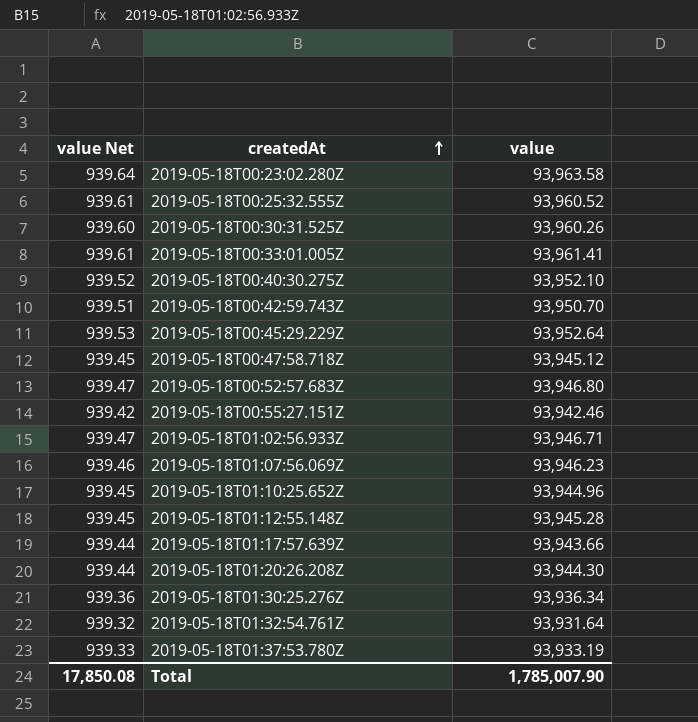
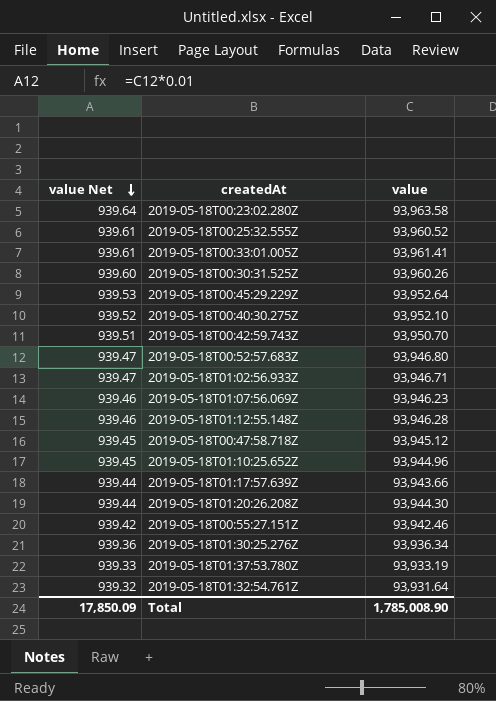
row order: createdAt ascending -> value Net descending
2019-05-18T01:12:55.148Z | value Net: 939.45 -> 939.46
2019-05-18T01:12:55.148Z | value: 93,945.28 -> 93,946.28
Total | value Net: 17,850.08 -> 17,850.09
Total | value: 1,785,007.90 -> 1,785,008.90

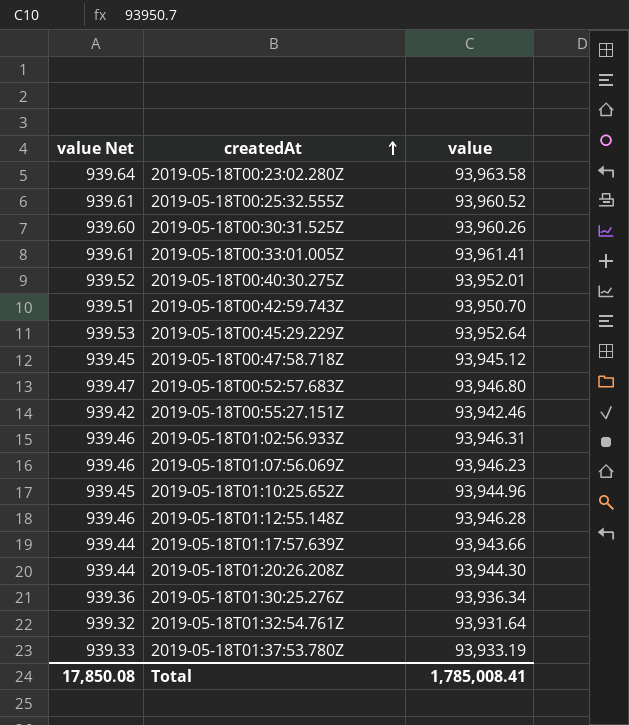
row order: value Net descending -> createdAt ascending
2019-05-18T00:40:30.275Z | value: 93,952.10 -> 93,952.01
2019-05-18T01:02:56.933Z | value Net: 939.47 -> 939.46
2019-05-18T01:02:56.933Z | value: 93,946.71 -> 93,946.31
Total | value Net: 17,850.09 -> 17,850.08
Total | value: 1,785,008.90 -> 1,785,008.41

